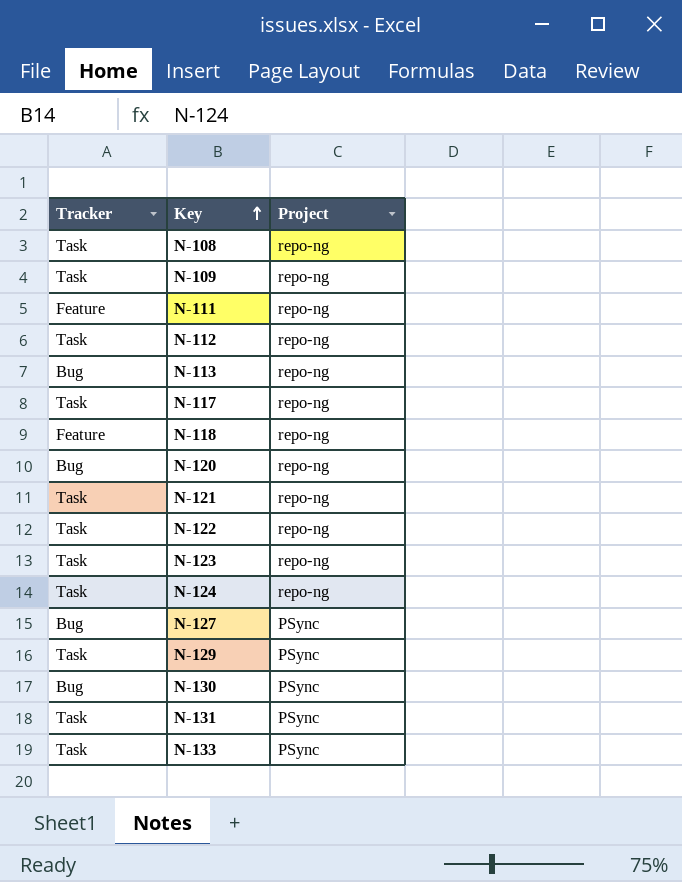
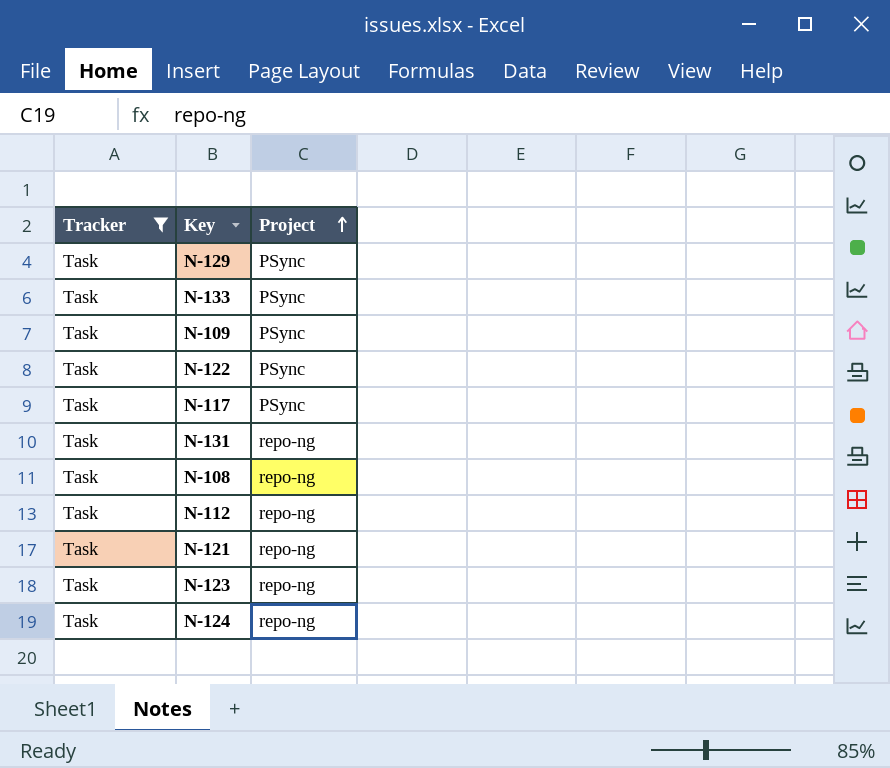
filter: none -> Tracker = Task
row order: Key ascending -> Project ascending
N-109 | Project: repo-ng -> PSync
N-122 | Project: repo-ng -> PSync
N-117 | Project: repo-ng -> PSync
N-131 | Project: PSync -> repo-ng

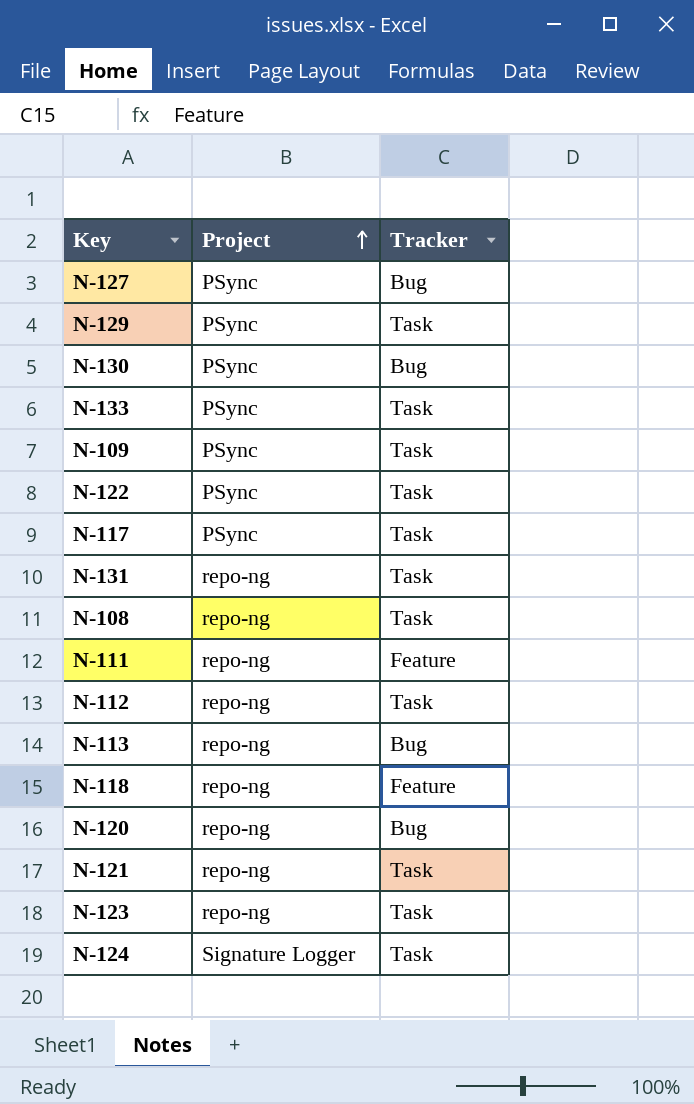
filter: Tracker = Task -> none
column Tracker | position: 1 -> 3
N-124 | Project: repo-ng -> Signature Logger

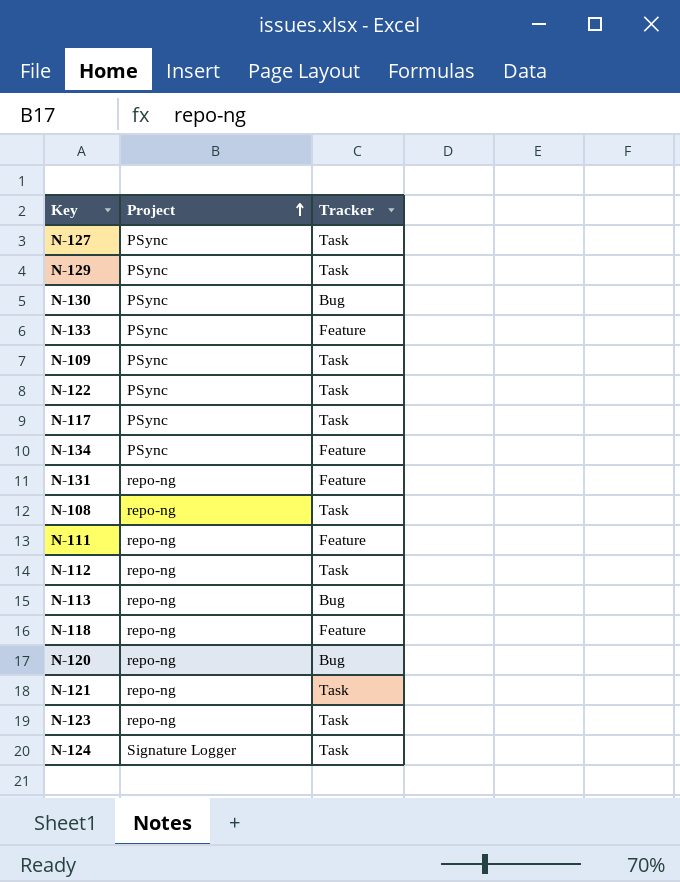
N-127 | Tracker: Bug -> Task
N-133 | Tracker: Task -> Feature
row N-134: none -> PSync | Feature
N-131 | Tracker: Task -> Feature

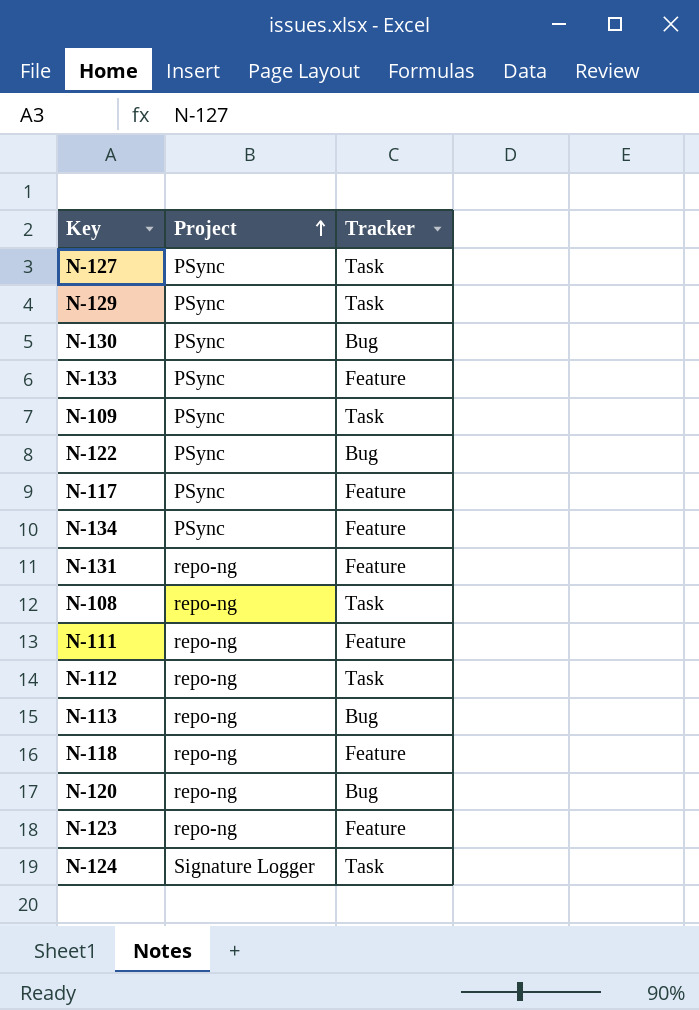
row N-121: repo-ng | Task -> none
N-122 | Tracker: Task -> Bug
N-117 | Tracker: Task -> Feature
N-123 | Tracker: Task -> Feature

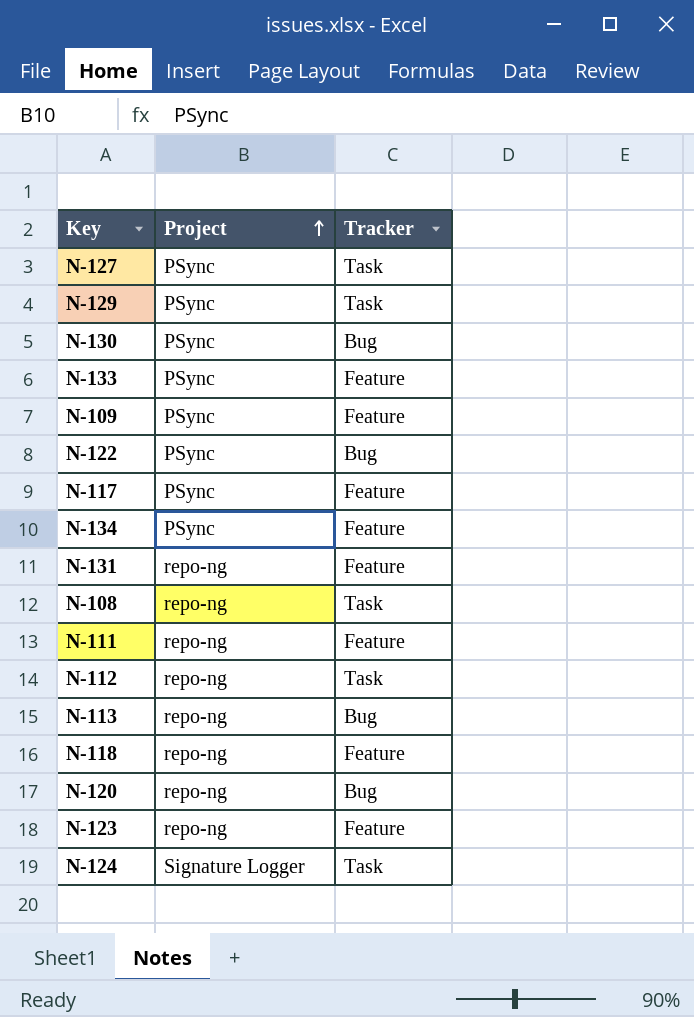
N-109 | Tracker: Task -> Feature

